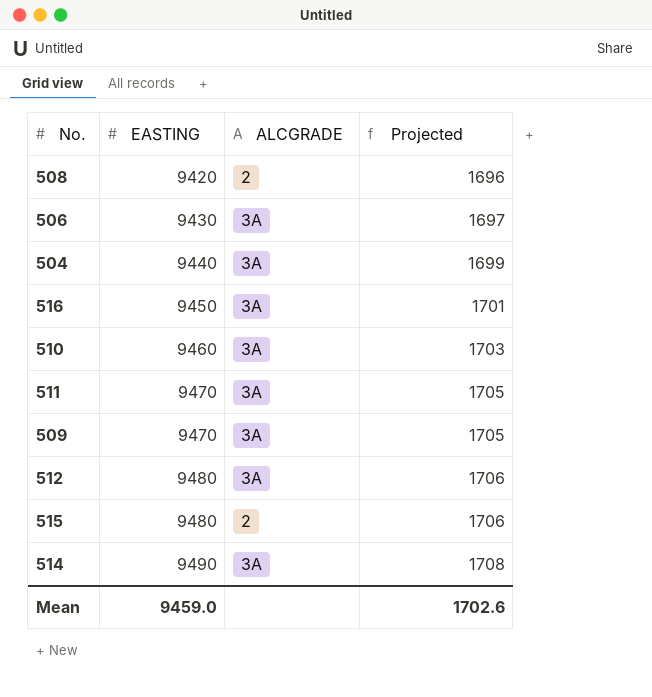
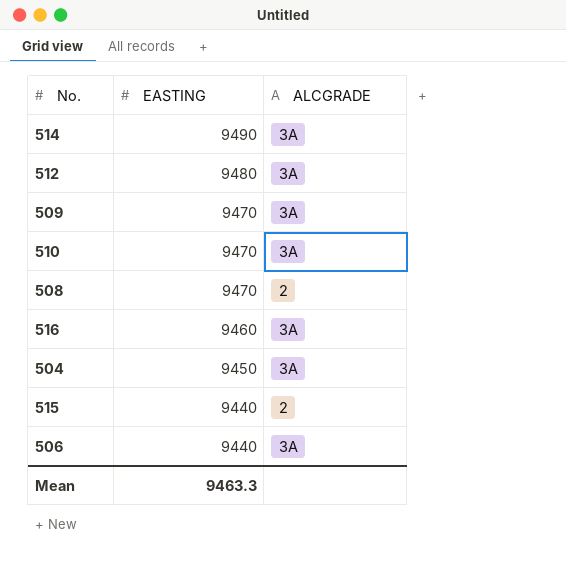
row order: EASTING ascending -> EASTING descending
column Projected | formula: [EASTING] * 0.18 -> none
row 511: 9470 | 3A | 1705 -> none
510 | EASTING: 9460 -> 9470
508 | EASTING: 9420 -> 9470
516 | EASTING: 9450 -> 9460
504 | EASTING: 9440 -> 9450
515 | EASTING: 9480 -> 9440
506 | EASTING: 9430 -> 9440
Mean | EASTING: 9459.0 -> 9463.3

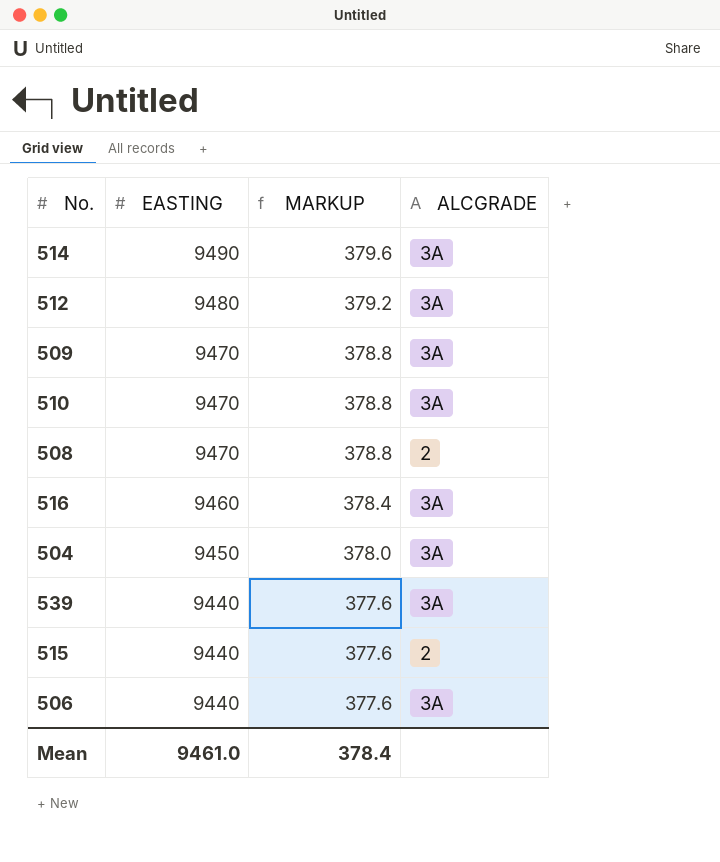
column MARKUP | formula: none -> [EASTING] * 0.04
row 539: none -> 9440 | 377.6 | 3A
Mean | EASTING: 9463.3 -> 9461.0

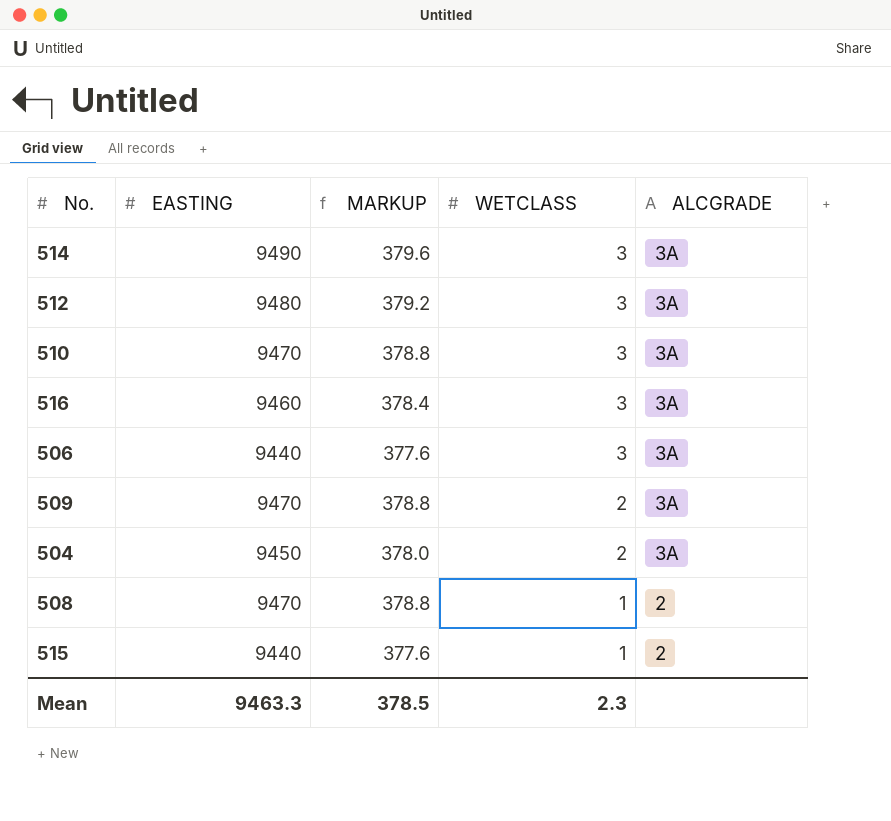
row order: EASTING descending -> WETCLASS descending
column WETCLASS | position: none -> 4
row 539: 9440 | 377.6 | 3A -> none
Mean | EASTING: 9461.0 -> 9463.3
Mean | MARKUP: 378.4 -> 378.5

